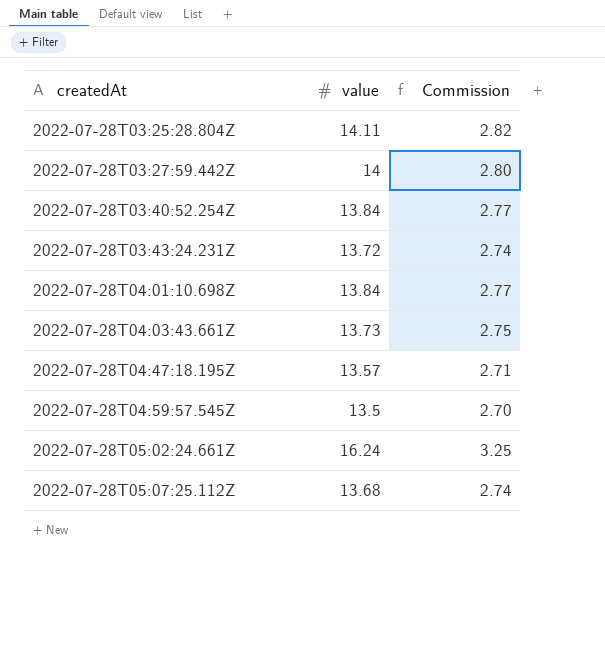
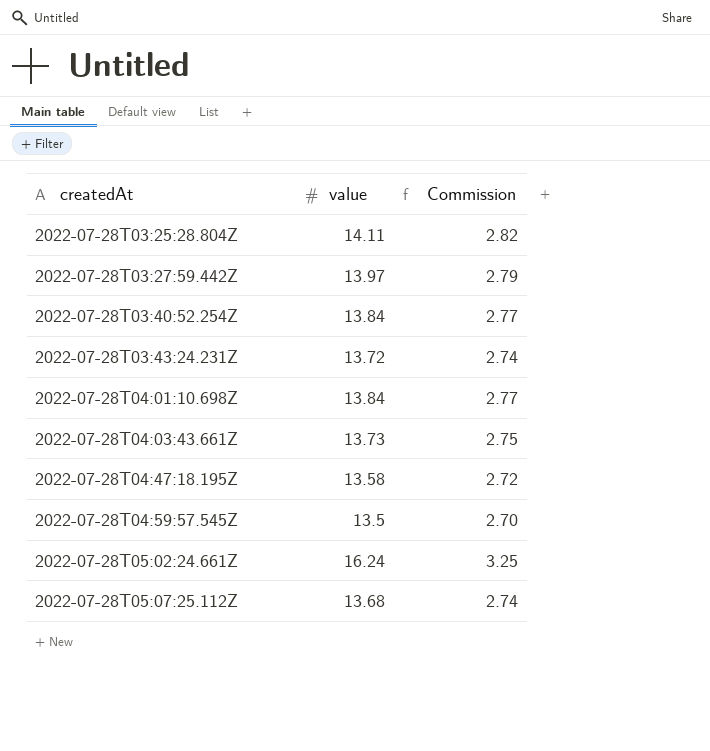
2022-07-28T03:27:59.442Z | value: 14 -> 13.97
2022-07-28T03:27:59.442Z | Commission: 2.80 -> 2.79
2022-07-28T04:47:18.195Z | value: 13.57 -> 13.58
2022-07-28T04:47:18.195Z | Commission: 2.71 -> 2.72

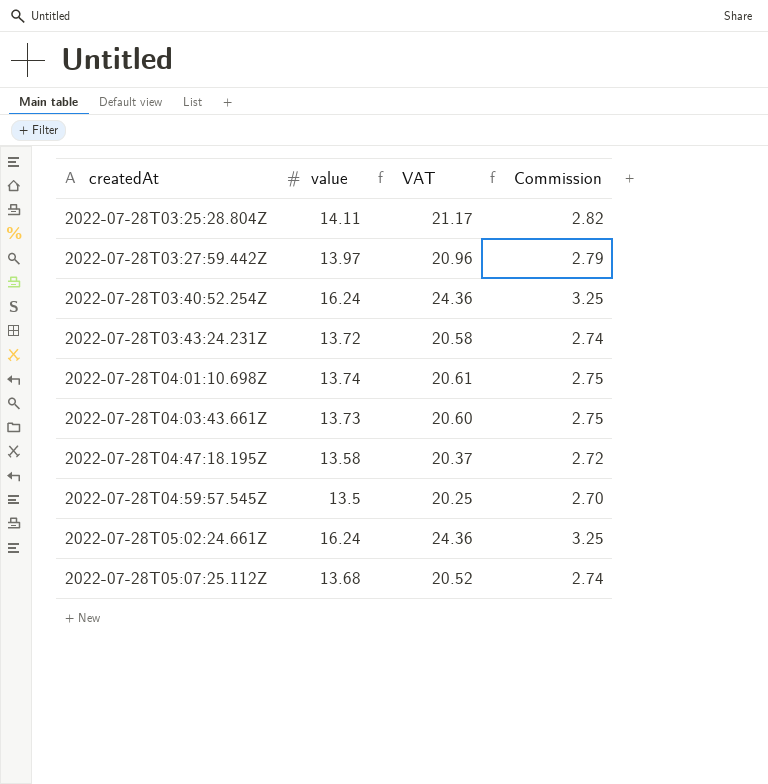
column VAT | formula: none -> [value] * 1.5
2022-07-28T03:40:52.254Z | value: 13.84 -> 16.24
2022-07-28T03:40:52.254Z | Commission: 2.77 -> 3.25
2022-07-28T04:01:10.698Z | value: 13.84 -> 13.74
2022-07-28T04:01:10.698Z | Commission: 2.77 -> 2.75

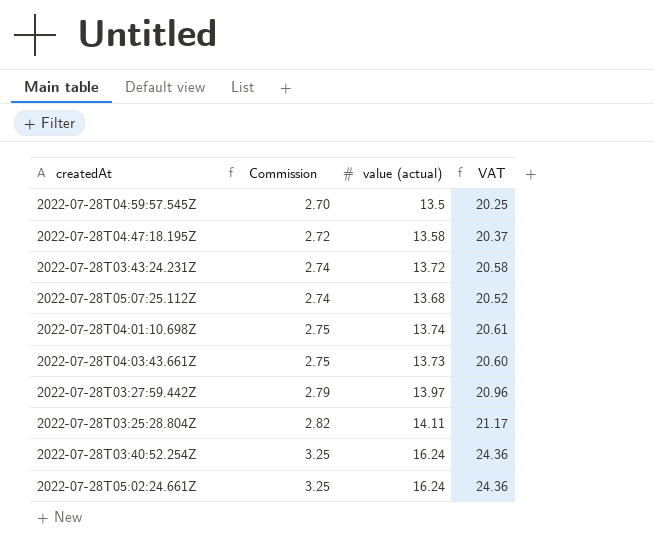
row order: createdAt ascending -> Commission ascending
column Commission | position: 4 -> 2
column name: value -> value (actual)

